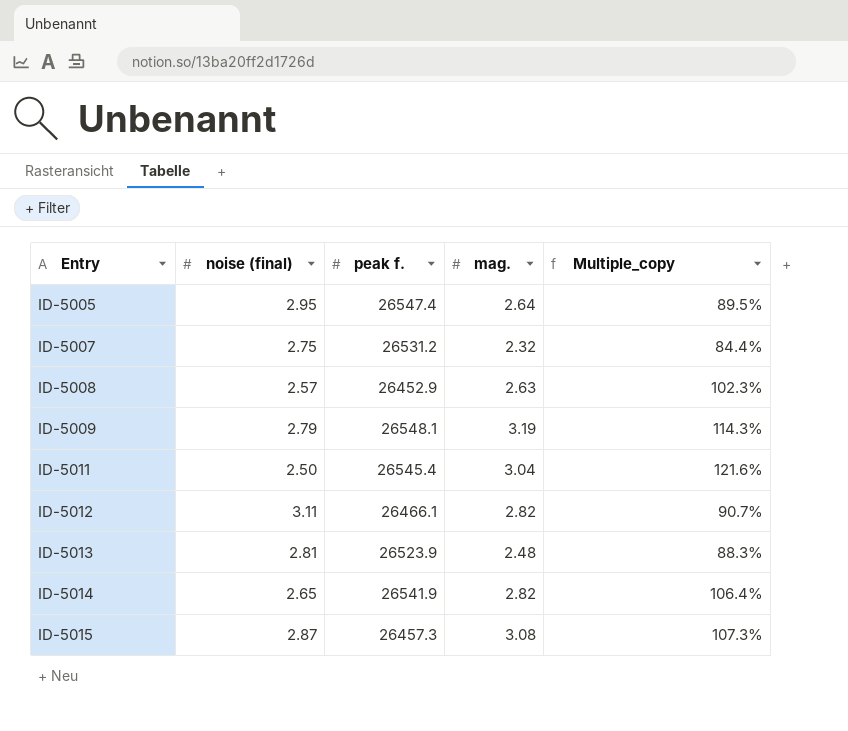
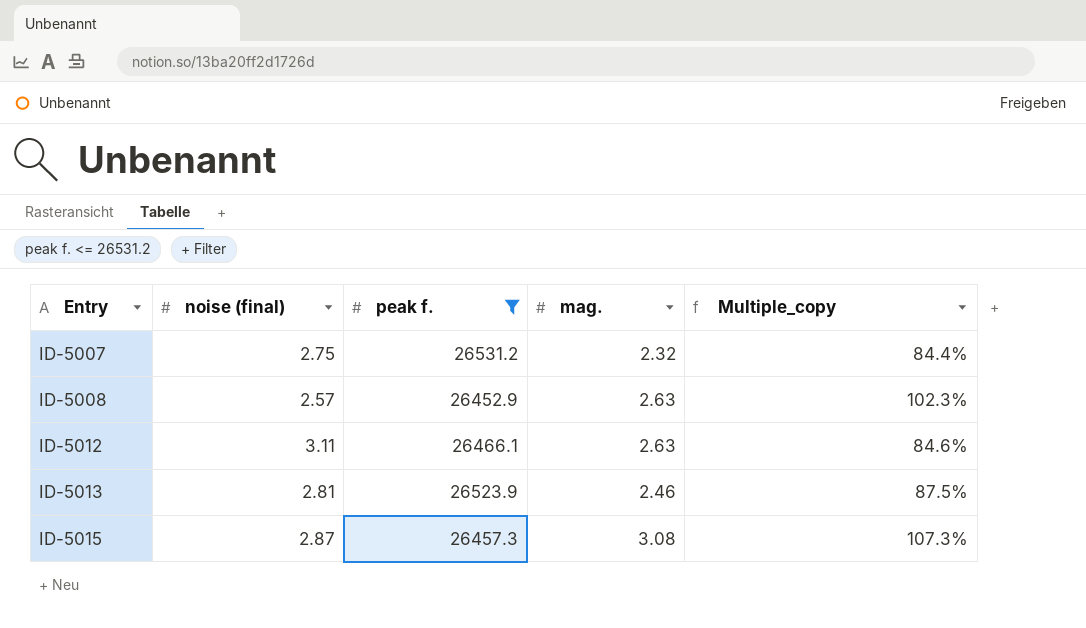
filter: none -> peak f. <= 26531.2
ID-5012 | mag.: 2.82 -> 2.63
ID-5012 | Multiple_copy: 90.7% -> 84.6%
ID-5013 | mag.: 2.48 -> 2.46
ID-5013 | Multiple_copy: 88.3% -> 87.5%

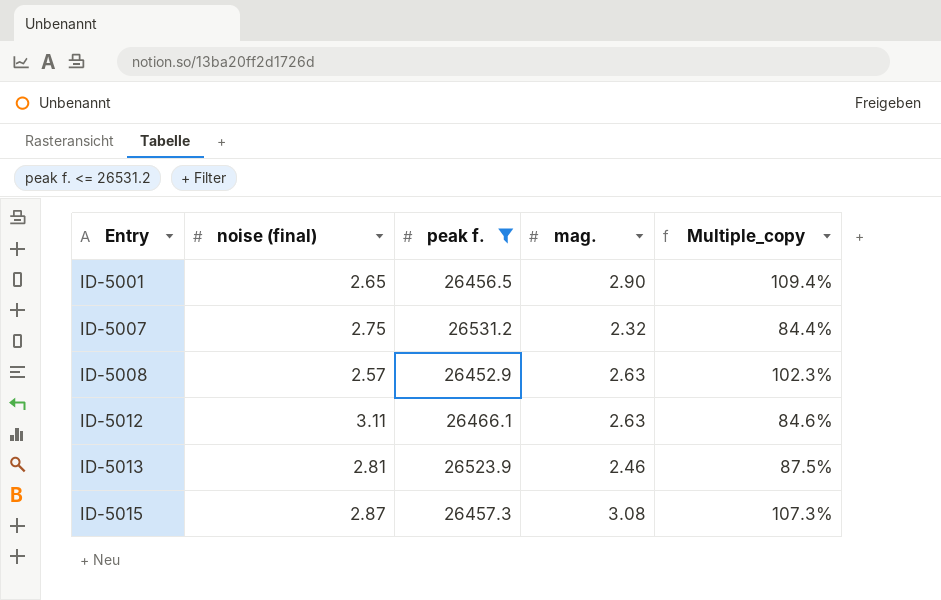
row ID-5001: none -> 2.65 | 26456.5 | 2.90 | 109.4%

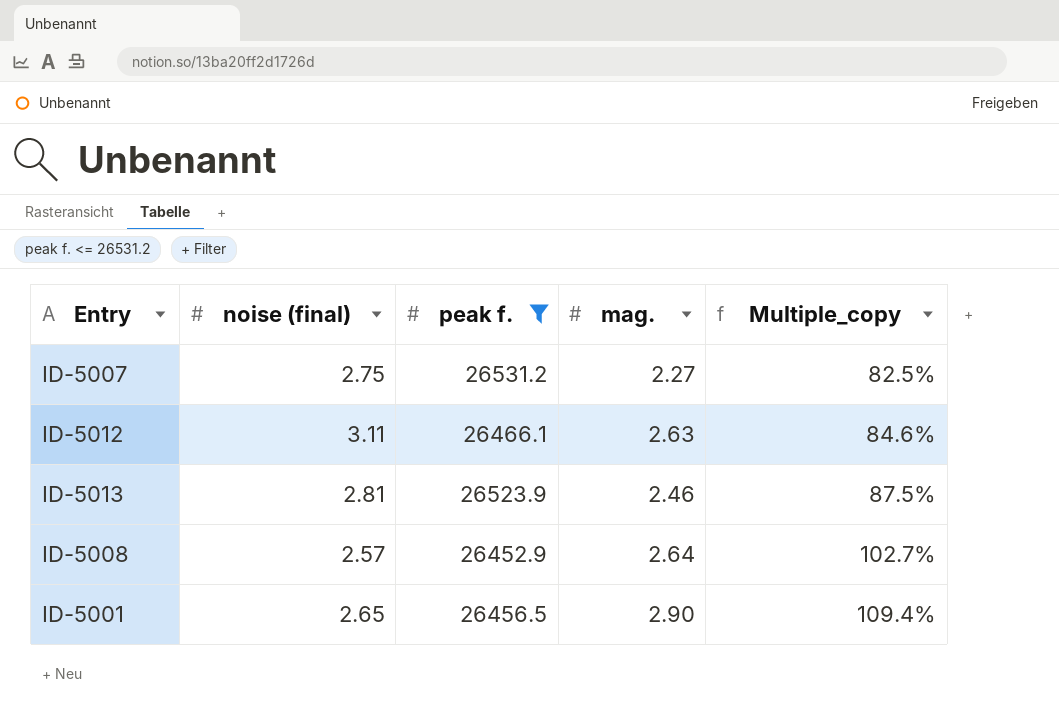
row order: Entry ascending -> Multiple_copy ascending
row ID-5015: 2.87 | 26457.3 | 3.08 | 107.3% -> none
ID-5007 | mag.: 2.32 -> 2.27
ID-5007 | Multiple_copy: 84.4% -> 82.5%
ID-5008 | mag.: 2.63 -> 2.64
ID-5008 | Multiple_copy: 102.3% -> 102.7%

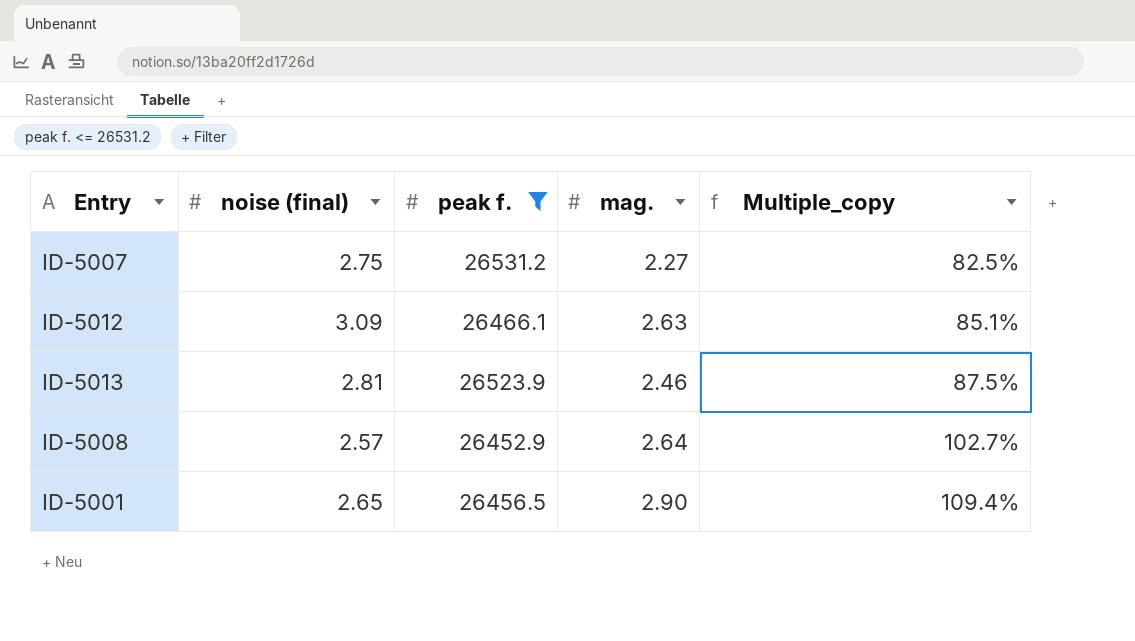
ID-5012 | noise (final): 3.11 -> 3.09
ID-5012 | Multiple_copy: 84.6% -> 85.1%

